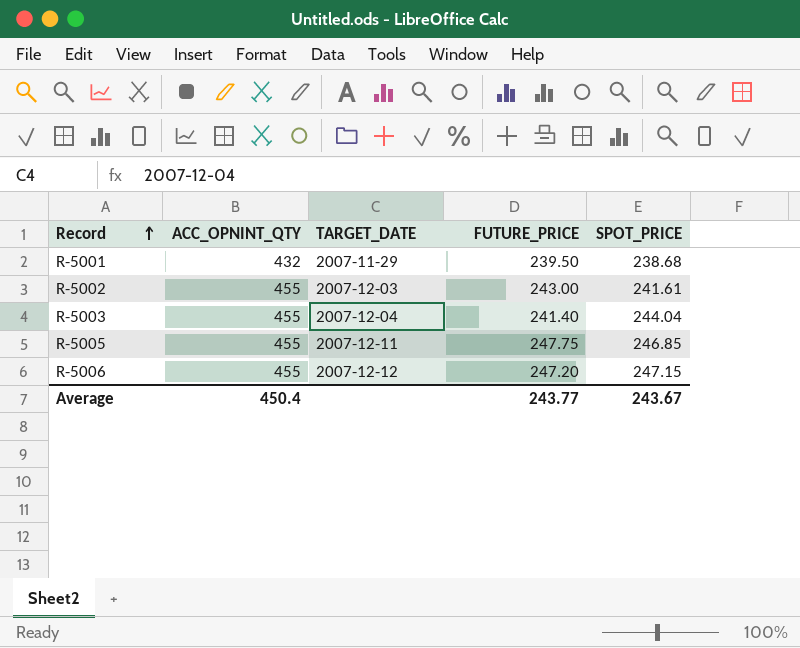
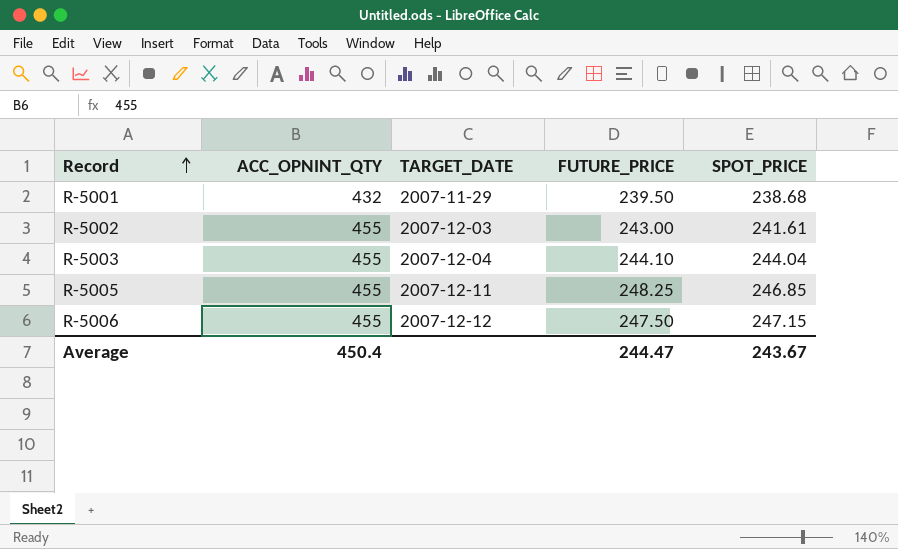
R-5003 | FUTURE_PRICE: 241.40 -> 244.10
R-5005 | FUTURE_PRICE: 247.75 -> 248.25
R-5006 | FUTURE_PRICE: 247.20 -> 247.50
Average | FUTURE_PRICE: 243.77 -> 244.47

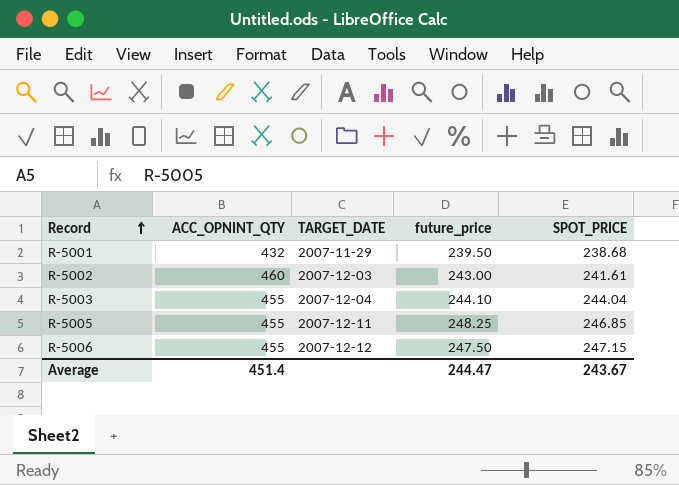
column name: FUTURE_PRICE -> future_price
R-5002 | ACC_OPNINT_QTY: 455 -> 460
Average | ACC_OPNINT_QTY: 450.4 -> 451.4

